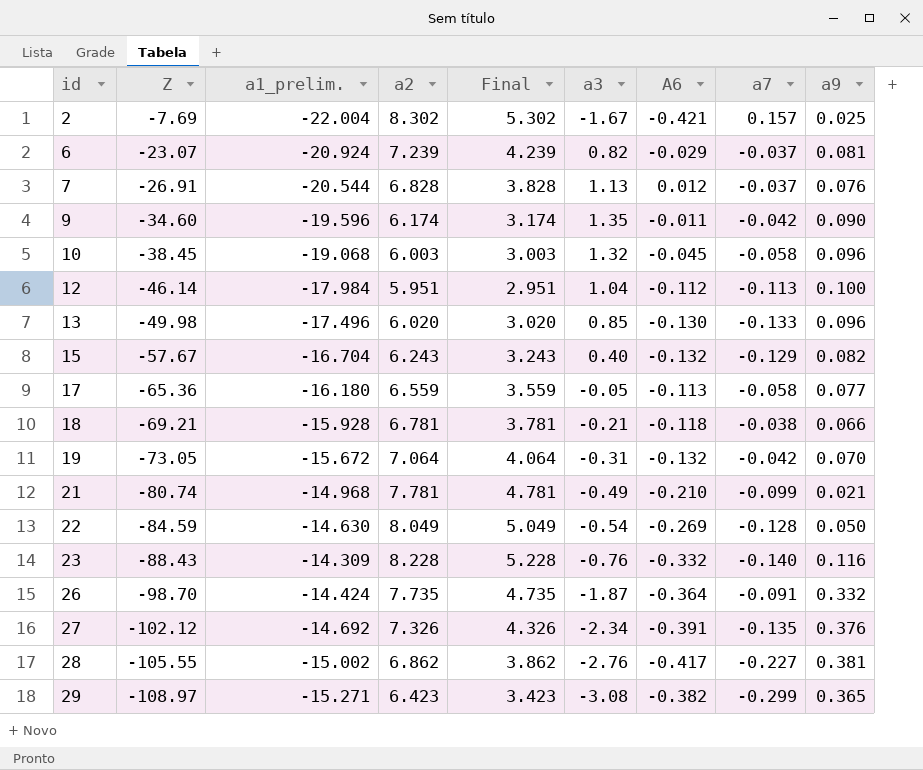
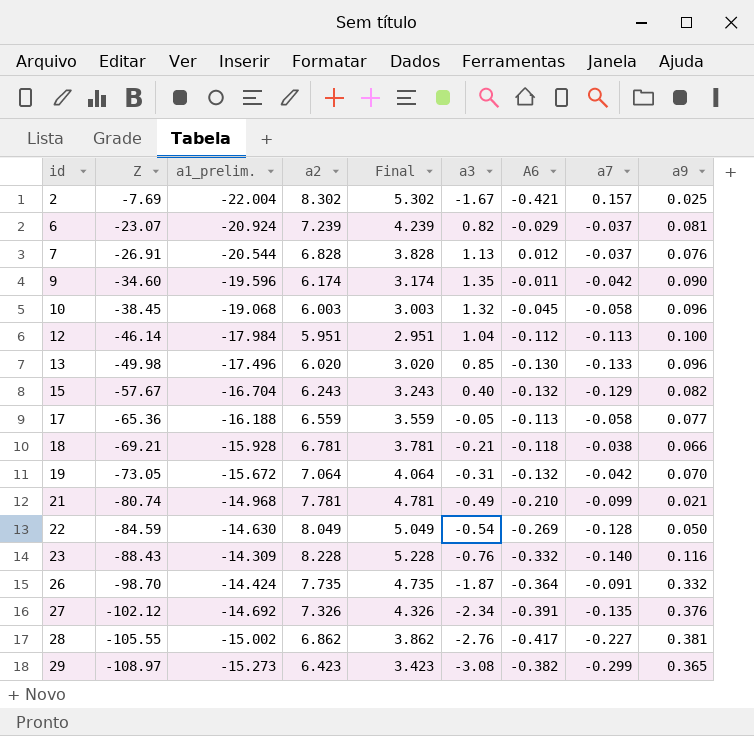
17 | a1_prelim.: -16.180 -> -16.188
29 | a1_prelim.: -15.271 -> -15.273

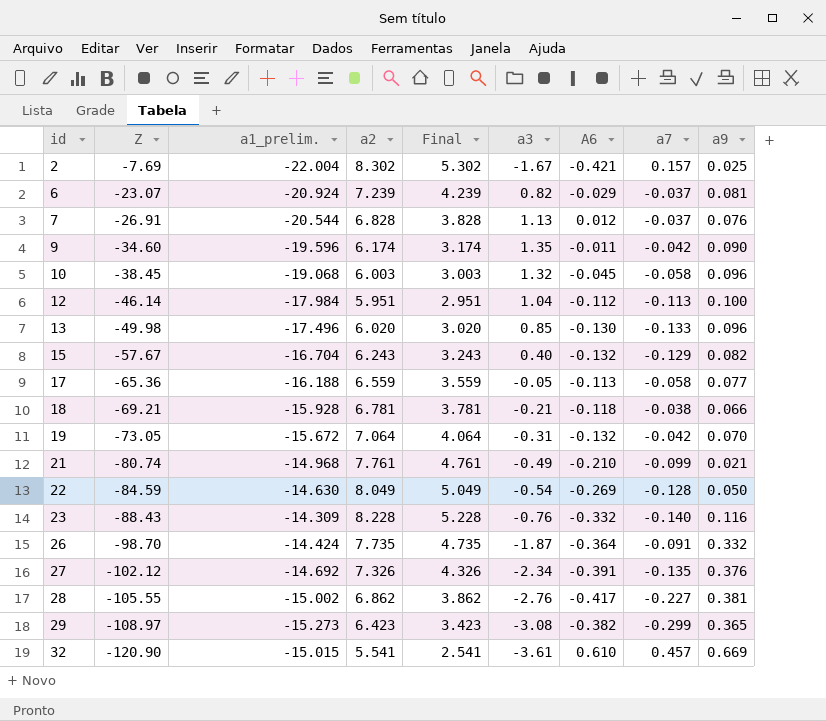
21 | a2: 7.781 -> 7.761
21 | Final: 4.781 -> 4.761
row 32: none -> -120.90 | -15.015 | 5.541 | 2.541 | -3.61 | 0.610 | 0.457 | 0.669

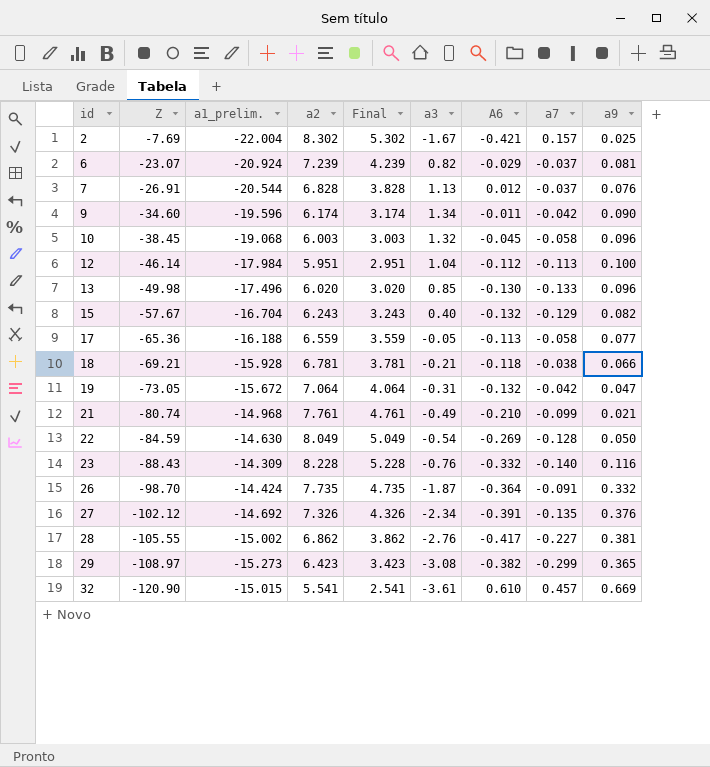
9 | a3: 1.35 -> 1.34
19 | a9: 0.070 -> 0.047

